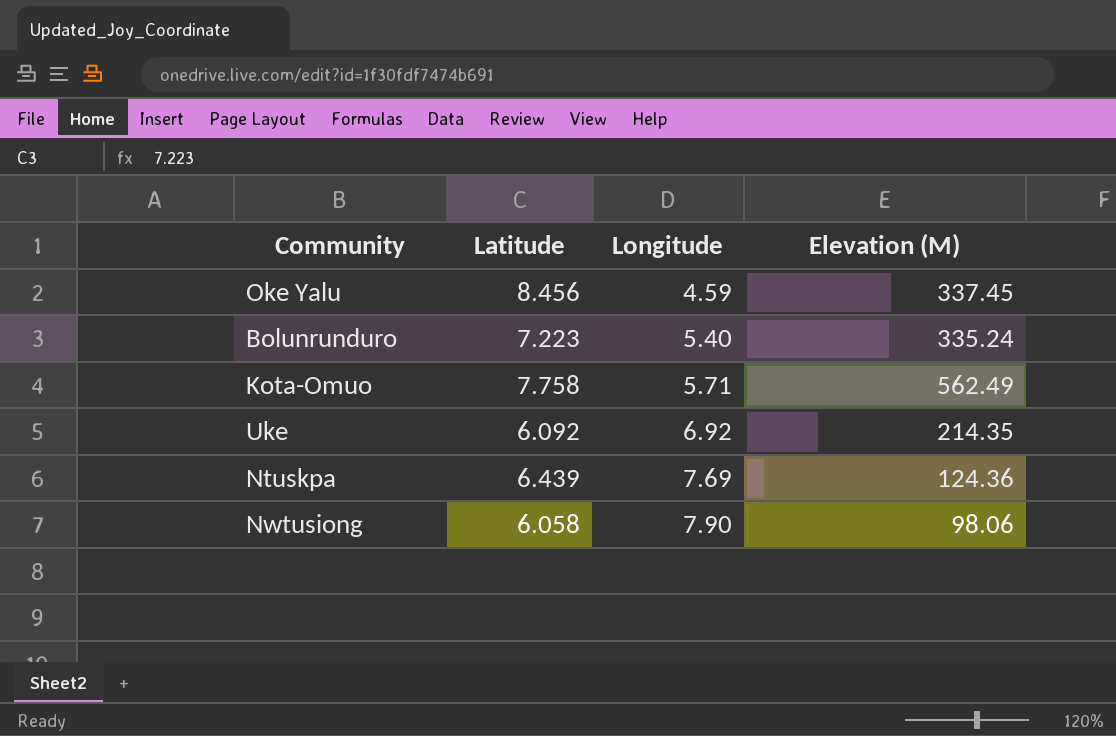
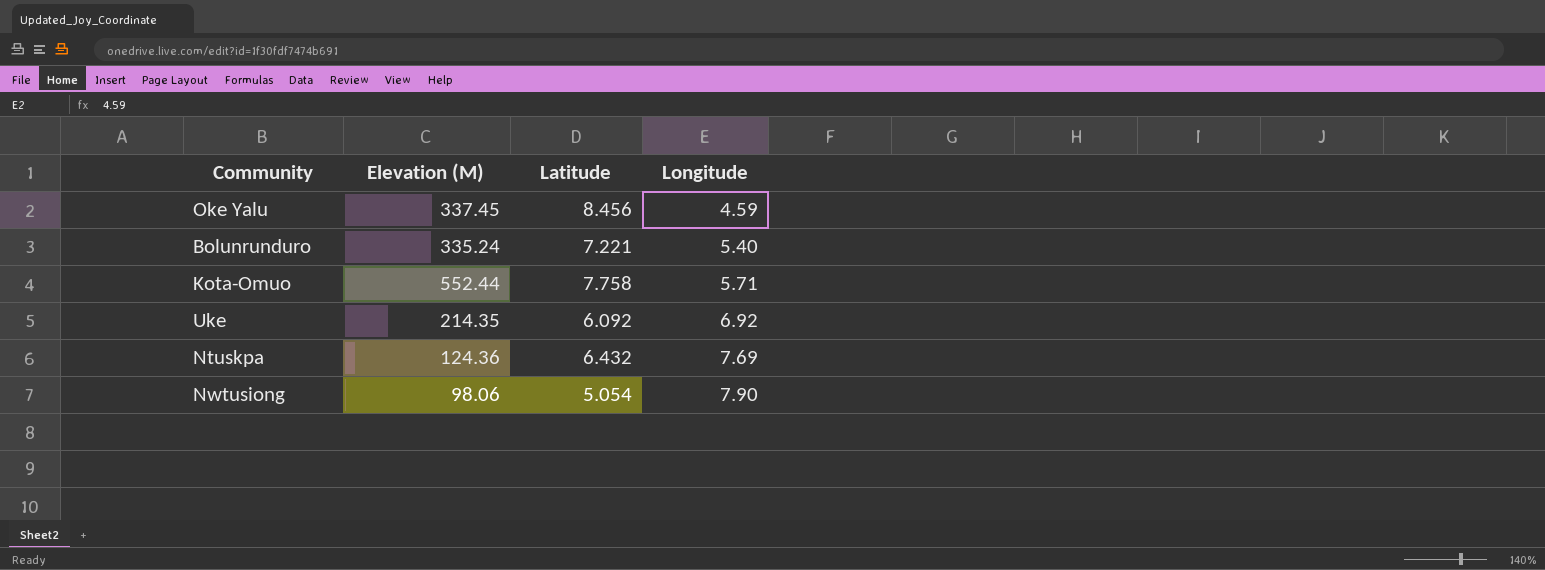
column Elevation (M) | position: 4 -> 2
Bolunrunduro | Latitude: 7.223 -> 7.221
Kota-Omuo | Elevation (M): 562.49 -> 552.44
Ntuskpa | Latitude: 6.439 -> 6.432
Nwtusiong | Latitude: 6.058 -> 5.054

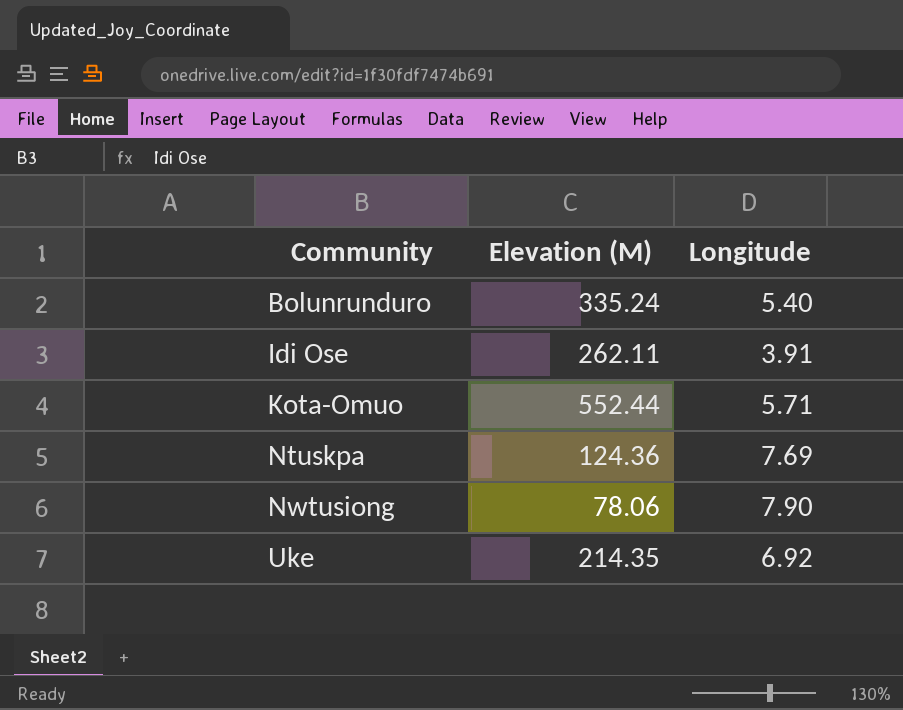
row order: Longitude ascending -> Community ascending
column Latitude | position: 3 -> none
row Oke Yalu: 337.45 | 8.456 | 4.59 -> none
row Idi Ose: none -> 262.11 | 3.91
Nwtusiong | Elevation (M): 98.06 -> 78.06

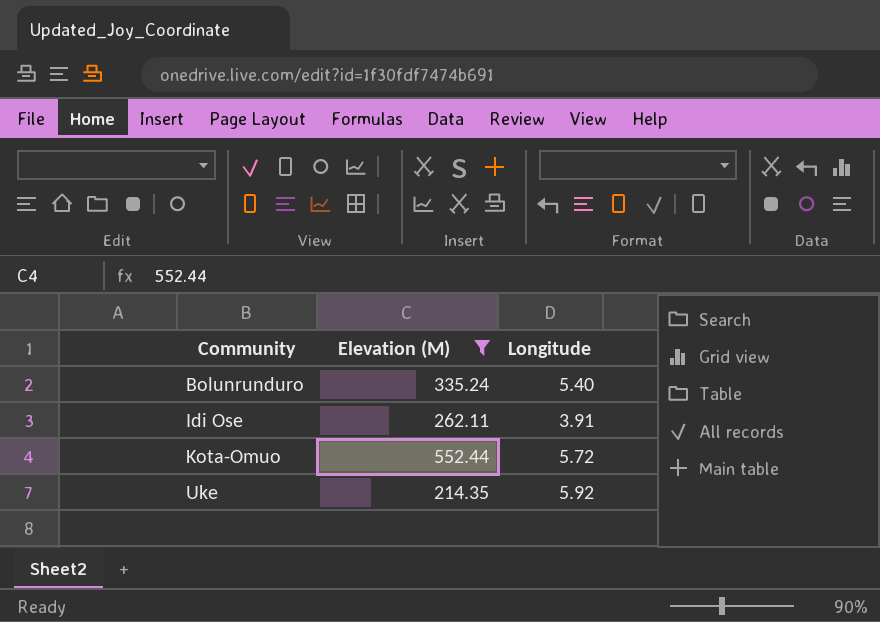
filter: none -> Elevation (M) >= 214.35
Kota-Omuo | Longitude: 5.71 -> 5.72
Uke | Longitude: 6.92 -> 5.92

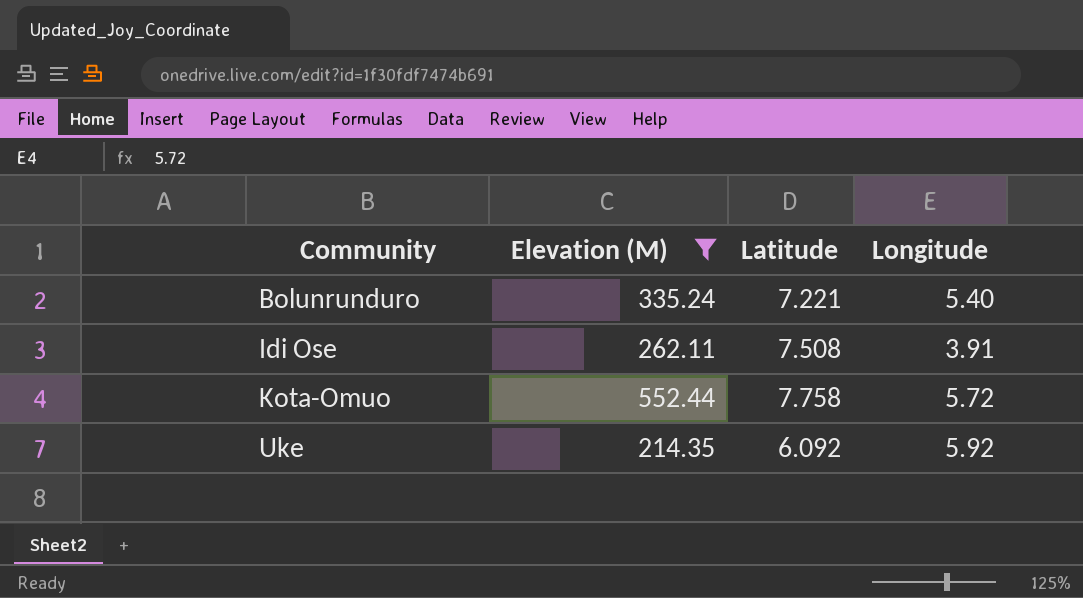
column Latitude | position: none -> 3

